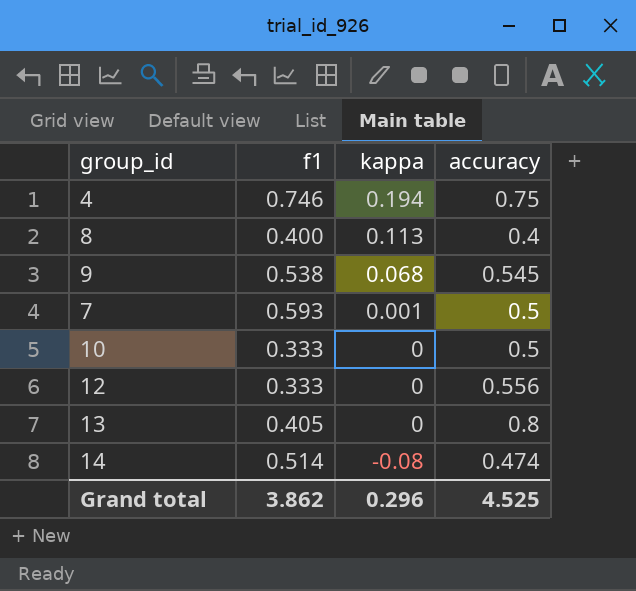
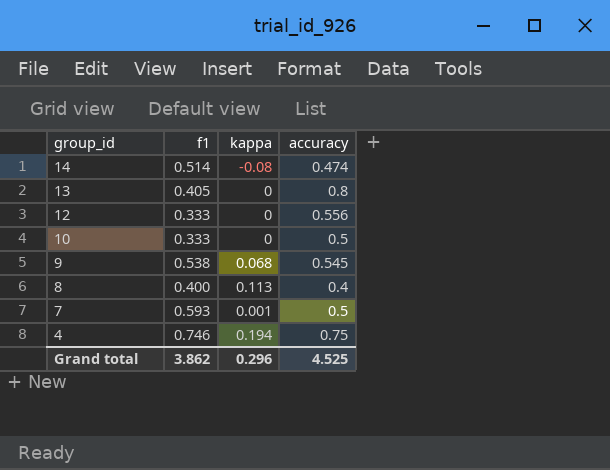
row order: kappa descending -> group_id descending

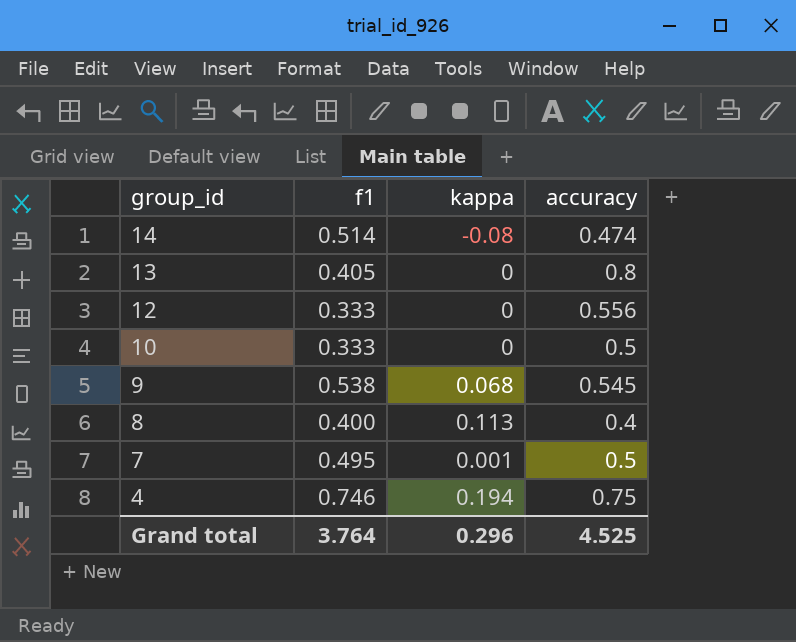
7 | f1: 0.593 -> 0.495
Grand total | f1: 3.862 -> 3.764

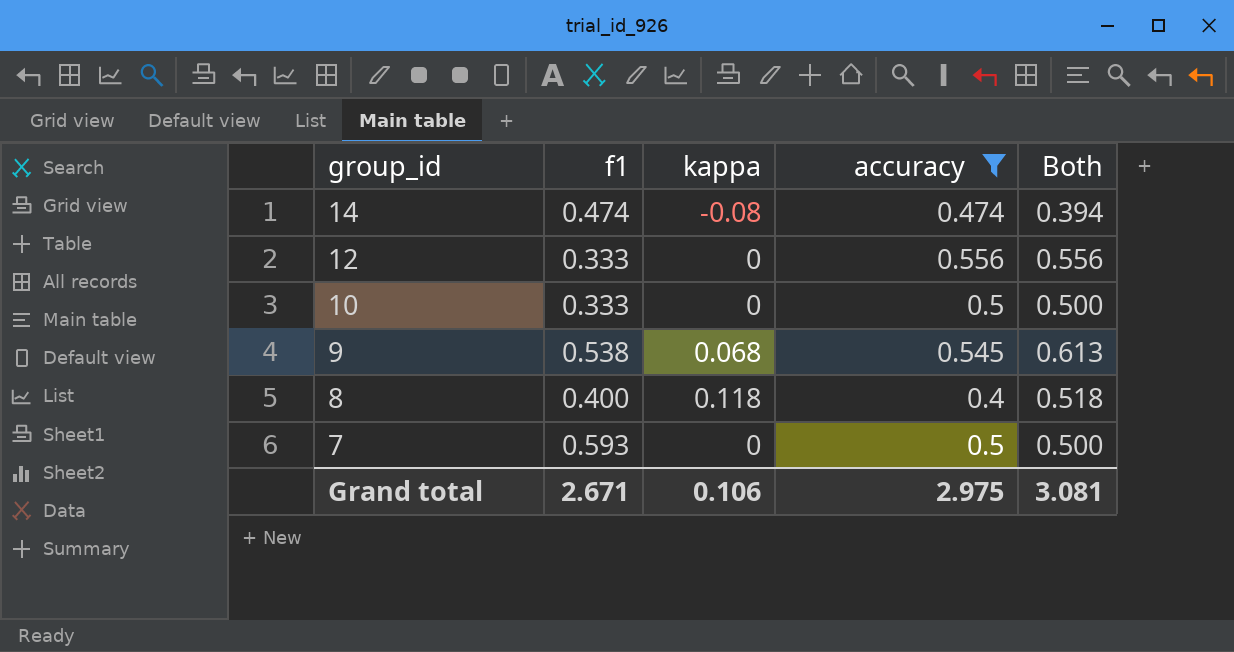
filter: none -> accuracy <= 0.556
column Both | formula: none -> [kappa] + [accuracy]
14 | f1: 0.514 -> 0.474
8 | kappa: 0.113 -> 0.118
7 | f1: 0.495 -> 0.593
7 | kappa: 0.001 -> 0
Grand total | f1: 3.764 -> 2.671
Grand total | kappa: 0.296 -> 0.106
Grand total | accuracy: 4.525 -> 2.975

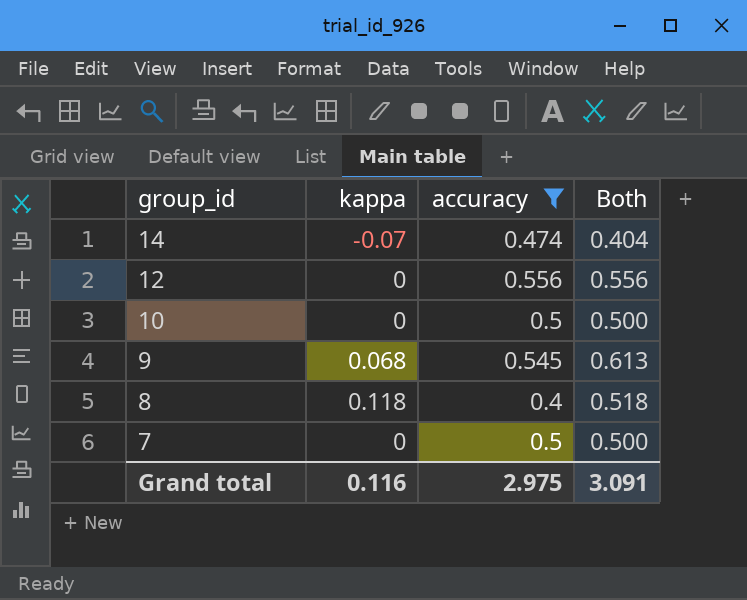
column f1 | position: 2 -> none
14 | kappa: -0.08 -> -0.07
14 | Both: 0.394 -> 0.404
Grand total | kappa: 0.106 -> 0.116
Grand total | Both: 3.081 -> 3.091

